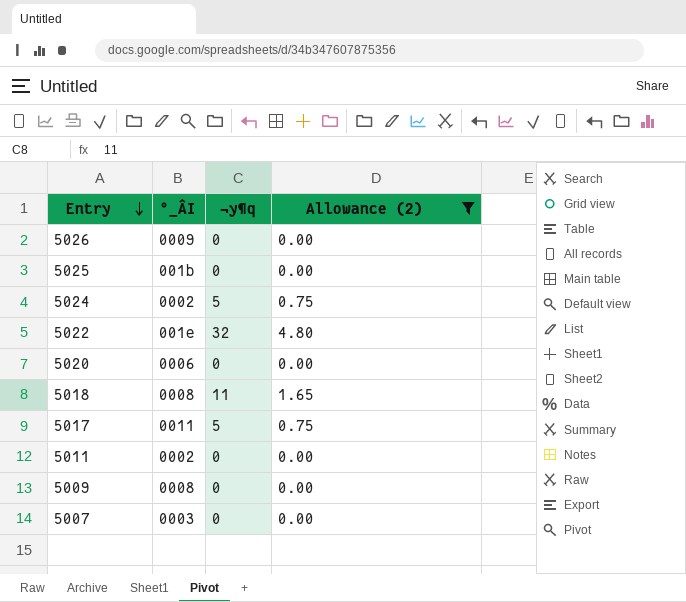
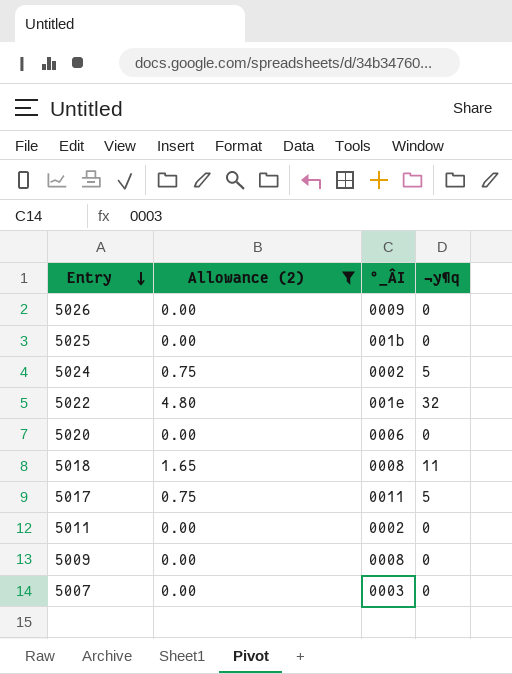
column Allowance (2) | position: 4 -> 2

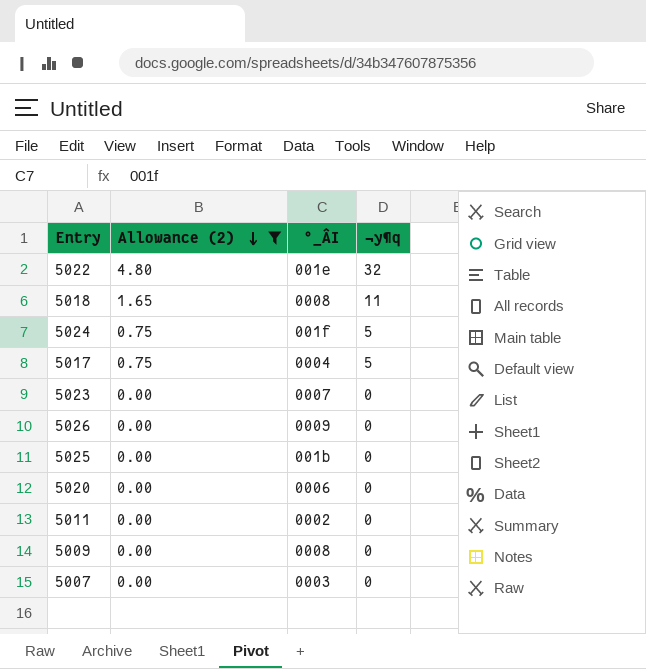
row order: Entry descending -> Allowance (2) descending
5024 | °_ÂI: 0002 -> 001f
5017 | °_ÂI: 0011 -> 0004
row 5023: none -> 0.00 | 0007 | 0

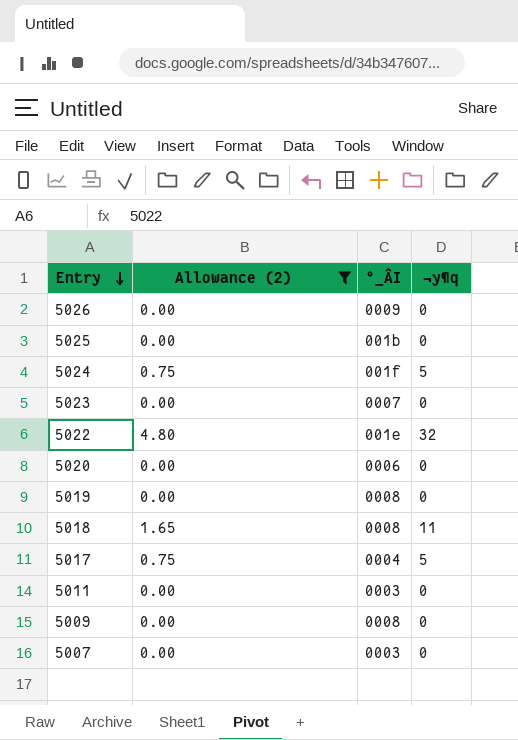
row order: Allowance (2) descending -> Entry descending
row 5019: none -> 0.00 | 0008 | 0
5011 | °_ÂI: 0002 -> 0003

